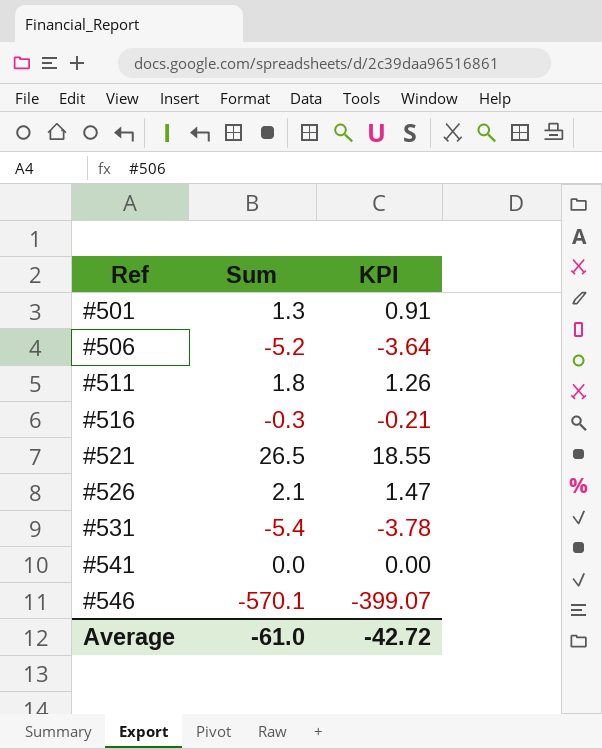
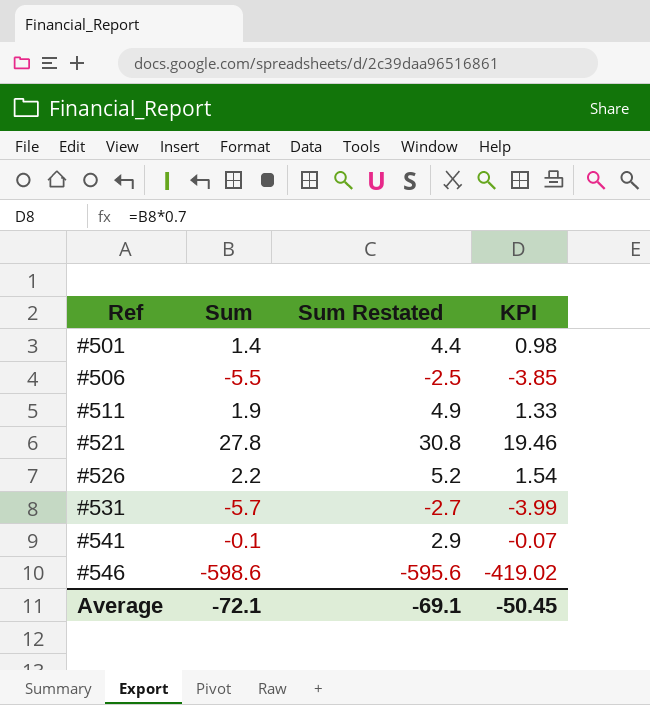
column Sum Restated | formula: none -> [Sum] + 3
row #516: -0.3 | -0.21 -> none
#501 | Sum: 1.3 -> 1.4
#501 | KPI: 0.91 -> 0.98
#506 | Sum: -5.2 -> -5.5
#506 | KPI: -3.64 -> -3.85
#511 | Sum: 1.8 -> 1.9
#511 | KPI: 1.26 -> 1.33
#521 | Sum: 26.5 -> 27.8
#521 | KPI: 18.55 -> 19.46
#526 | Sum: 2.1 -> 2.2
#526 | KPI: 1.47 -> 1.54
#531 | Sum: -5.4 -> -5.7
#531 | KPI: -3.78 -> -3.99
#541 | Sum: 0.0 -> -0.1
#541 | KPI: 0.00 -> -0.07
#546 | Sum: -570.1 -> -598.6
#546 | KPI: -399.07 -> -419.02
Average | Sum: -61.0 -> -72.1
Average | KPI: -42.72 -> -50.45

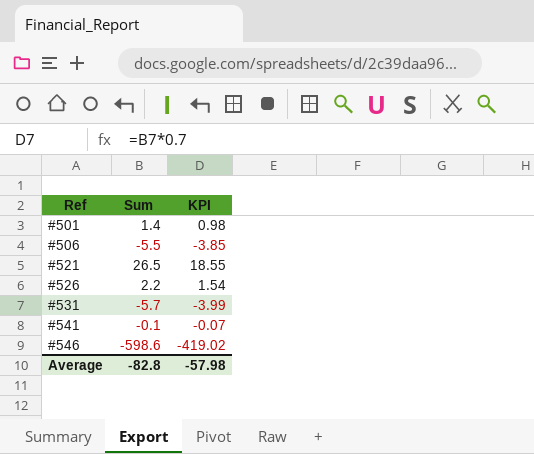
column Sum Restated | formula: [Sum] + 3 -> none
row #511: 1.9 | 4.9 | 1.33 -> none
#521 | Sum: 27.8 -> 26.5
#521 | KPI: 19.46 -> 18.55
Average | Sum: -72.1 -> -82.8
Average | KPI: -50.45 -> -57.98

